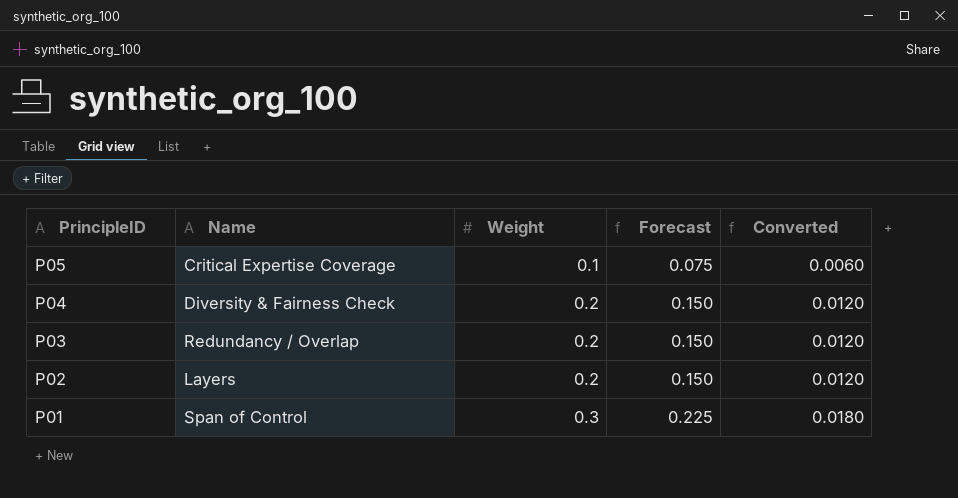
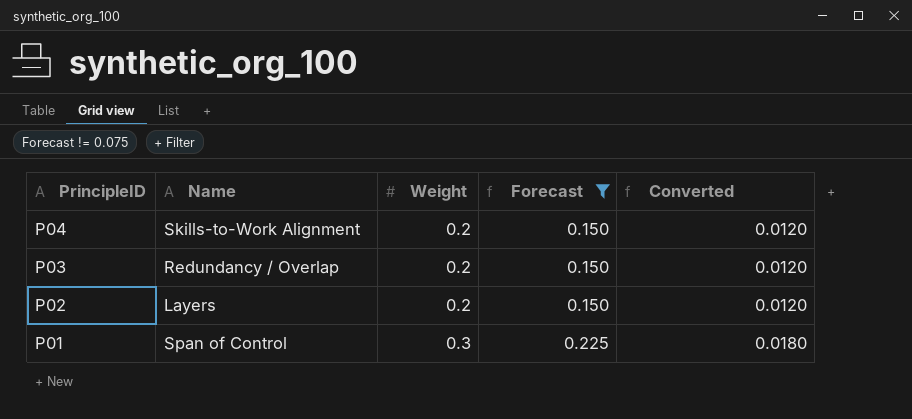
filter: none -> Forecast != 0.075
P04 | Name: Diversity & Fairness Check -> Skills-to-Work Alignment

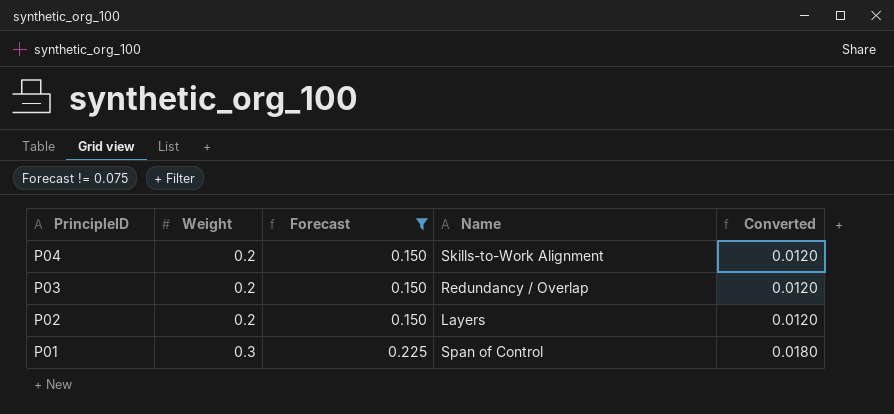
column Name | position: 2 -> 4

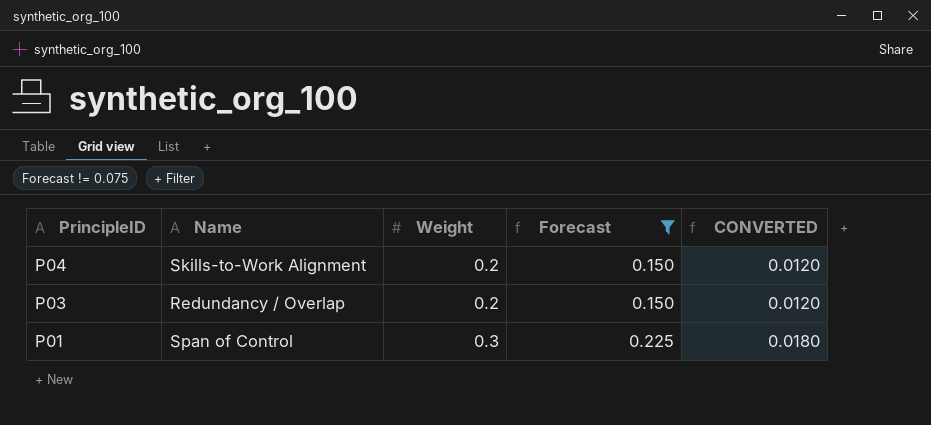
column Name | position: 4 -> 2
column name: Converted -> CONVERTED
row P02: 0.2 | 0.150 | Layers | 0.0120 -> none

